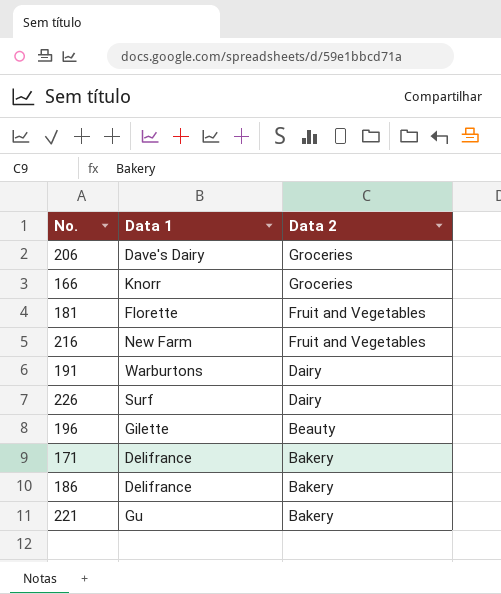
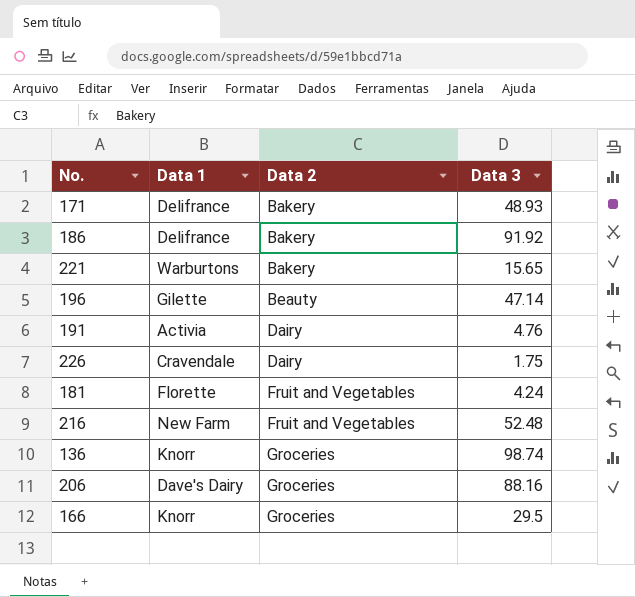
row order: Data 2 descending -> Data 2 ascending
column Data 3 | position: none -> 4
221 | Data 1: Gu -> Warburtons
191 | Data 1: Warburtons -> Activia
226 | Data 1: Surf -> Cravendale
row 136: none -> Knorr | Groceries | 98.74

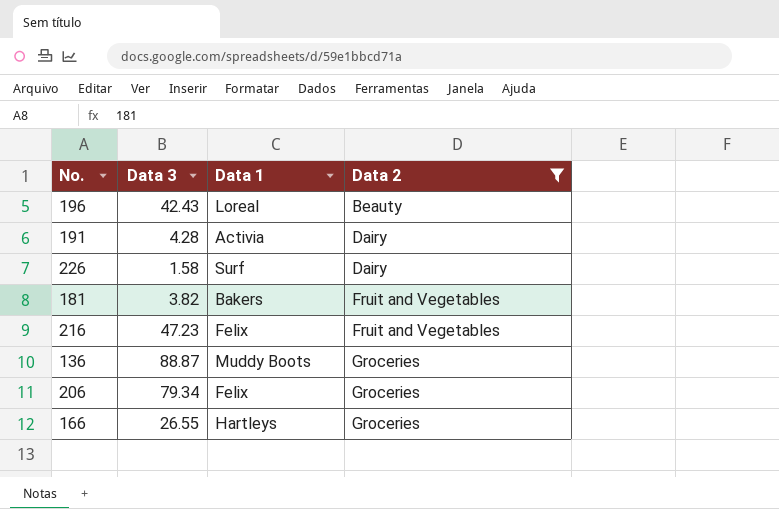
filter: none -> Data 2 != Bakery
column Data 3 | position: 4 -> 2
196 | Data 3: 47.14 -> 42.43
196 | Data 1: Gilette -> Loreal
191 | Data 3: 4.76 -> 4.28
226 | Data 3: 1.75 -> 1.58
226 | Data 1: Cravendale -> Surf
181 | Data 3: 4.24 -> 3.82
181 | Data 1: Florette -> Bakers
216 | Data 3: 52.48 -> 47.23
216 | Data 1: New Farm -> Felix
136 | Data 3: 98.74 -> 88.87
136 | Data 1: Knorr -> Muddy Boots
206 | Data 3: 88.16 -> 79.34
206 | Data 1: Dave's Dairy -> Felix
166 | Data 3: 29.5 -> 26.55
166 | Data 1: Knorr -> Hartleys

